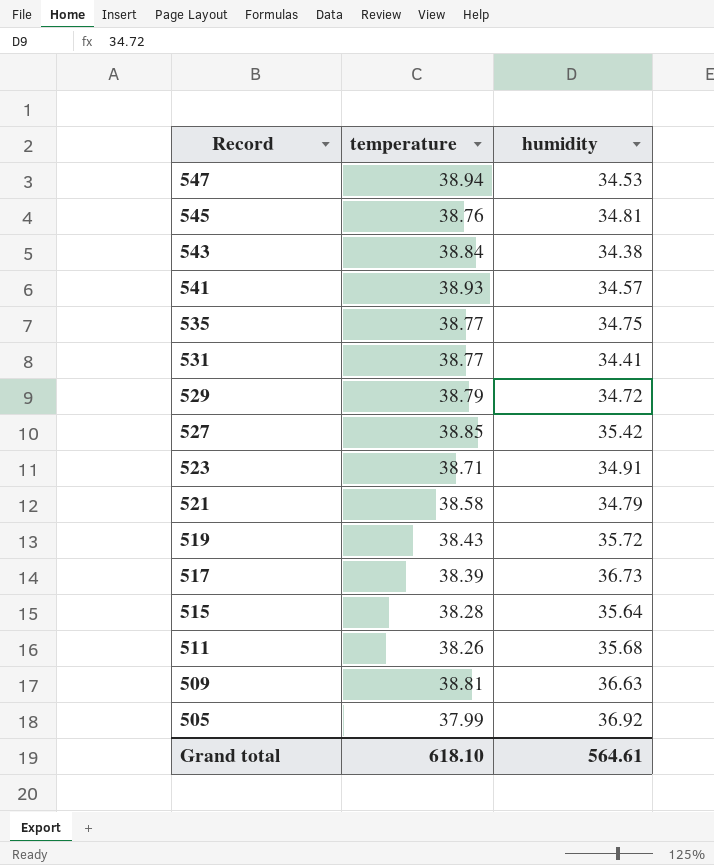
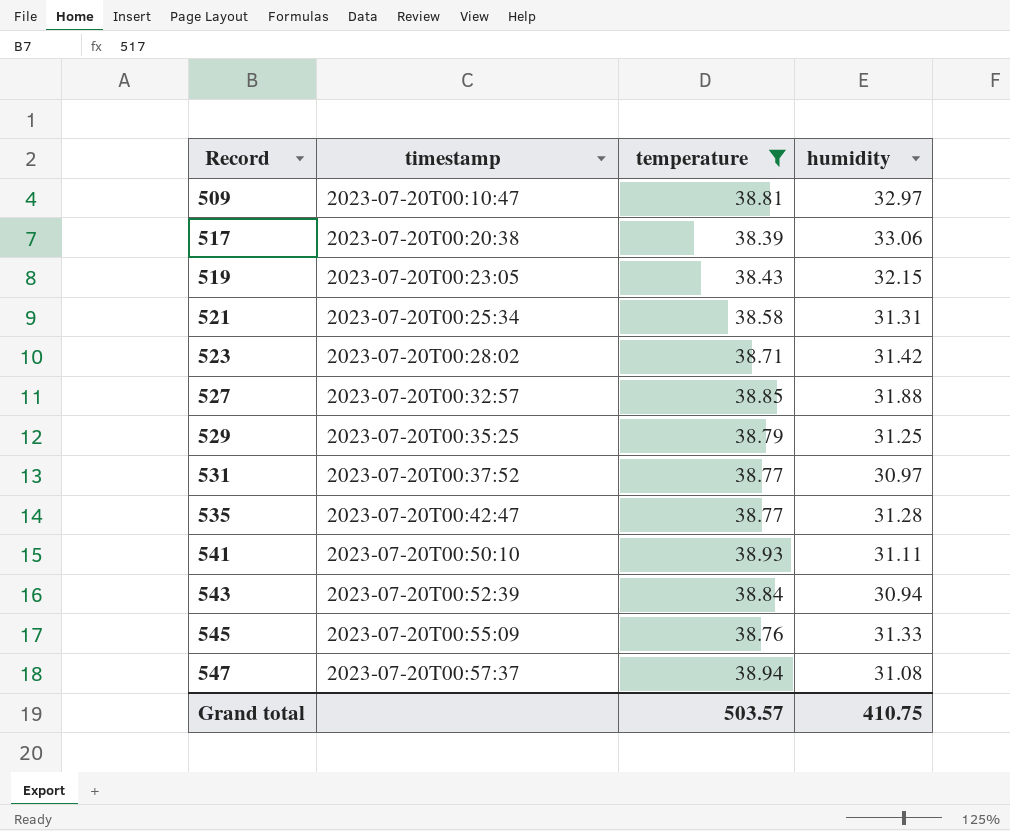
filter: none -> temperature >= 38.39
row order: Record descending -> Record ascending
column timestamp | position: none -> 2
509 | humidity: 36.63 -> 32.97
517 | humidity: 36.73 -> 33.06
519 | humidity: 35.72 -> 32.15
521 | humidity: 34.79 -> 31.31
523 | humidity: 34.91 -> 31.42
527 | humidity: 35.42 -> 31.88
529 | humidity: 34.72 -> 31.25
531 | humidity: 34.41 -> 30.97
535 | humidity: 34.75 -> 31.28
541 | humidity: 34.57 -> 31.11
543 | humidity: 34.38 -> 30.94
545 | humidity: 34.81 -> 31.33
547 | humidity: 34.53 -> 31.08
Grand total | temperature: 618.10 -> 503.57
Grand total | humidity: 564.61 -> 410.75

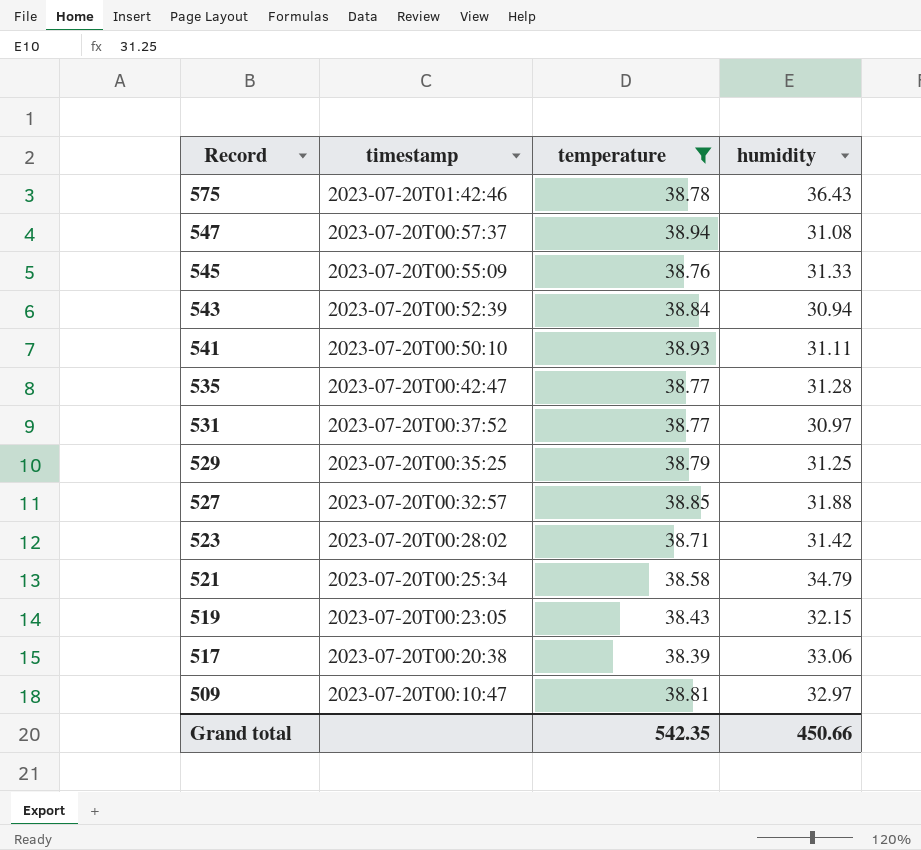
row order: Record ascending -> Record descending
row 575: none -> 2023-07-20T01:42:46 | 38.78 | 36.43
521 | humidity: 31.31 -> 34.79
Grand total | temperature: 503.57 -> 542.35
Grand total | humidity: 410.75 -> 450.66

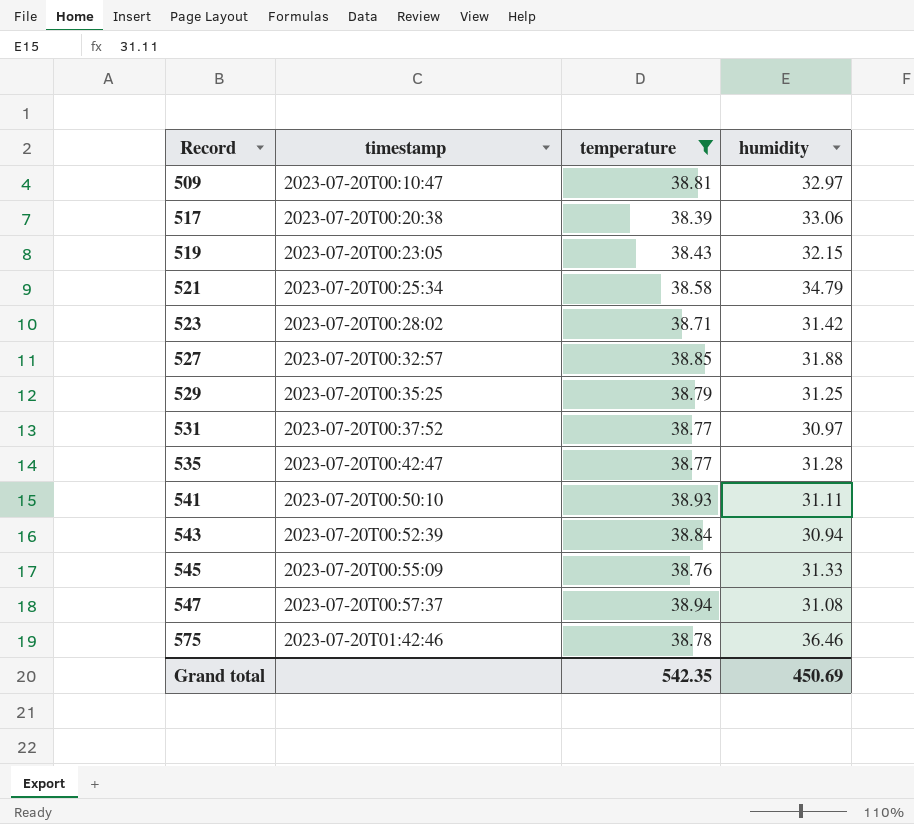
row order: Record descending -> Record ascending
575 | humidity: 36.43 -> 36.46
Grand total | humidity: 450.66 -> 450.69

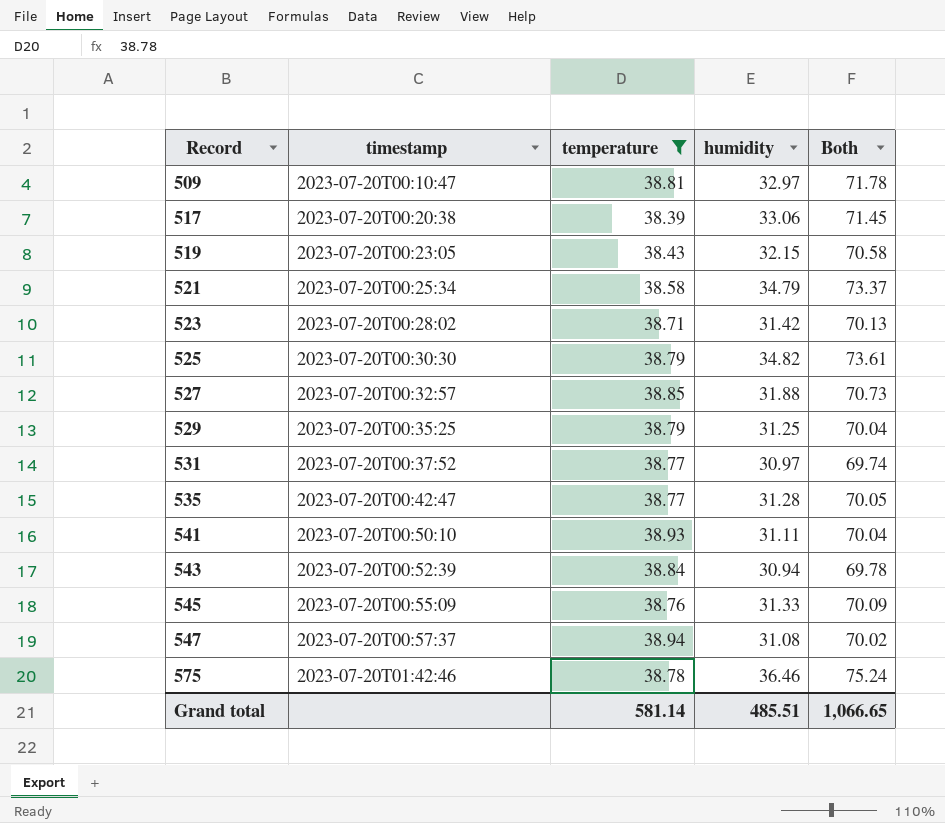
column Both | formula: none -> [temperature] + [humidity]
row 525: none -> 2023-07-20T00:30:30 | 38.79 | 34.82 | 73.61
Grand total | temperature: 542.35 -> 581.14
Grand total | humidity: 450.69 -> 485.51

